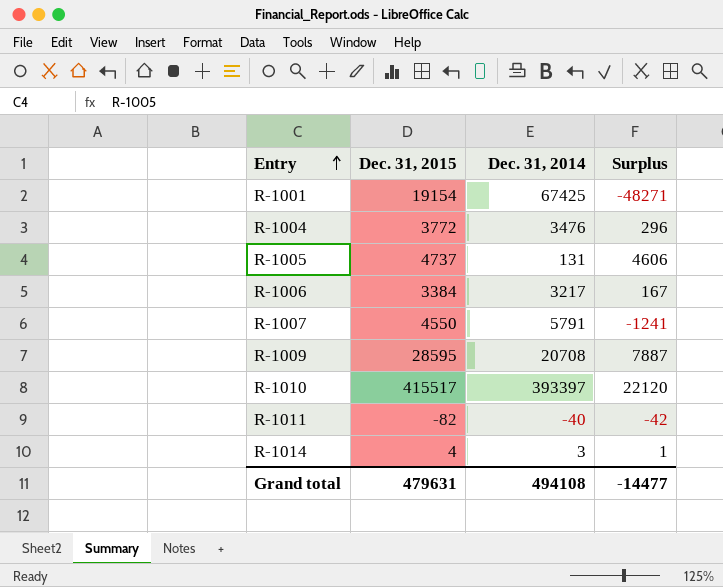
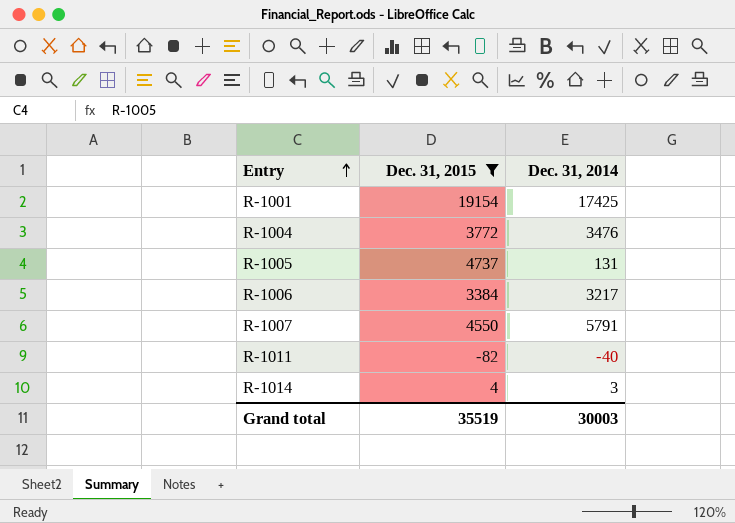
filter: none -> Dec. 31, 2015 <= 19154
column Surplus | formula: [Dec. 31, 2015] - [Dec. 31, 2014] -> none
R-1001 | Dec. 31, 2014: 67425 -> 17425
Grand total | Dec. 31, 2015: 479631 -> 35519
Grand total | Dec. 31, 2014: 494108 -> 30003

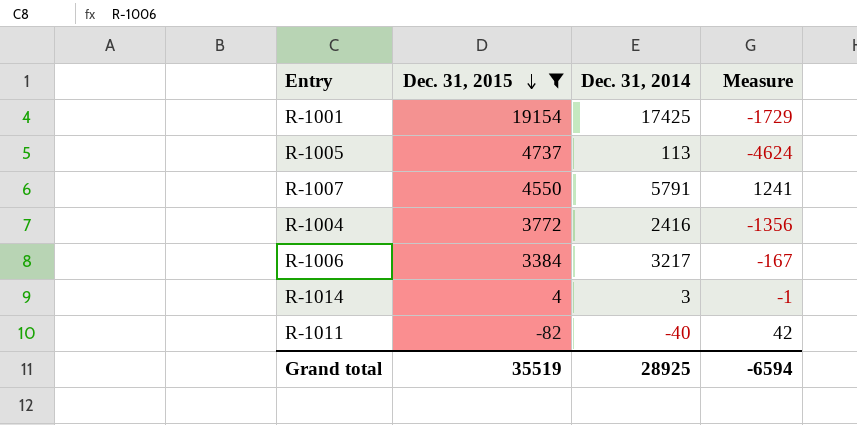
row order: Entry ascending -> Dec. 31, 2015 descending
column Measure | formula: none -> [Dec. 31, 2014] - [Dec. 31, 2015]
R-1005 | Dec. 31, 2014: 131 -> 113
R-1004 | Dec. 31, 2014: 3476 -> 2416
Grand total | Dec. 31, 2014: 30003 -> 28925

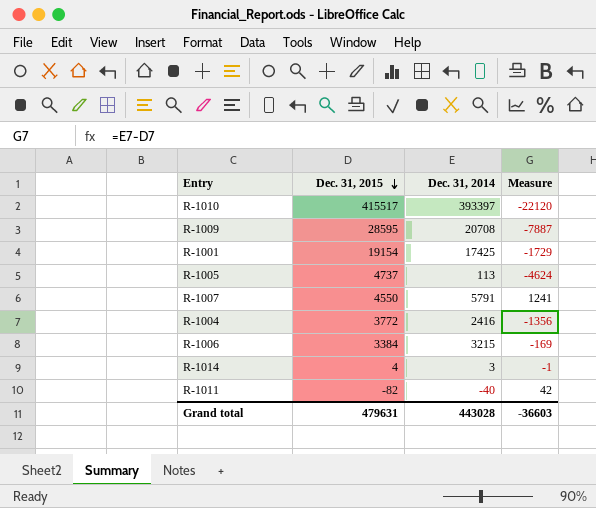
filter: Dec. 31, 2015 <= 19154 -> none
R-1006 | Dec. 31, 2014: 3217 -> 3215
R-1006 | Measure: -167 -> -169
Grand total | Dec. 31, 2015: 35519 -> 479631
Grand total | Dec. 31, 2014: 28925 -> 443028
Grand total | Measure: -6594 -> -36603

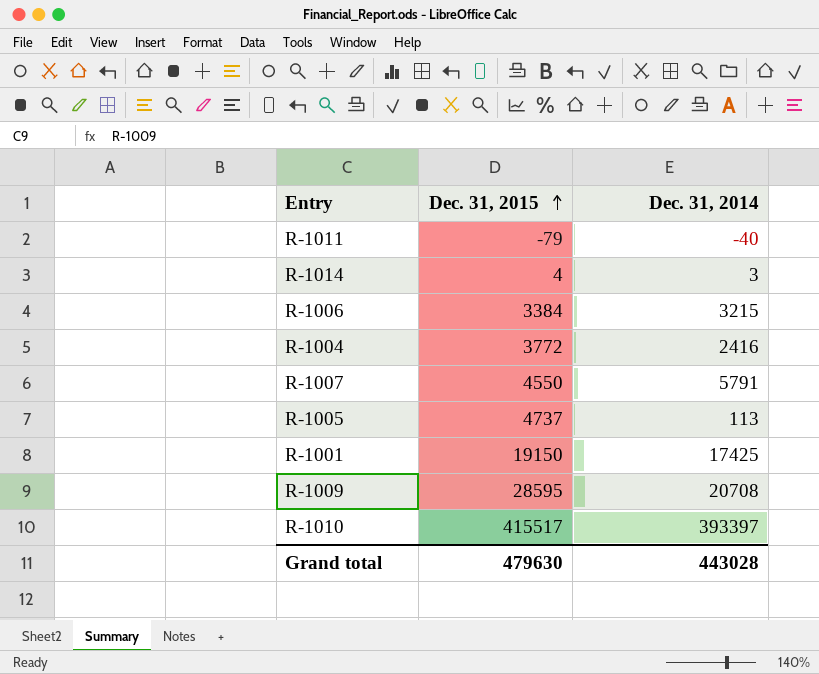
row order: Dec. 31, 2015 descending -> Dec. 31, 2015 ascending
column Measure | formula: [Dec. 31, 2014] - [Dec. 31, 2015] -> none
R-1011 | Dec. 31, 2015: -82 -> -79
R-1001 | Dec. 31, 2015: 19154 -> 19150
Grand total | Dec. 31, 2015: 479631 -> 479630

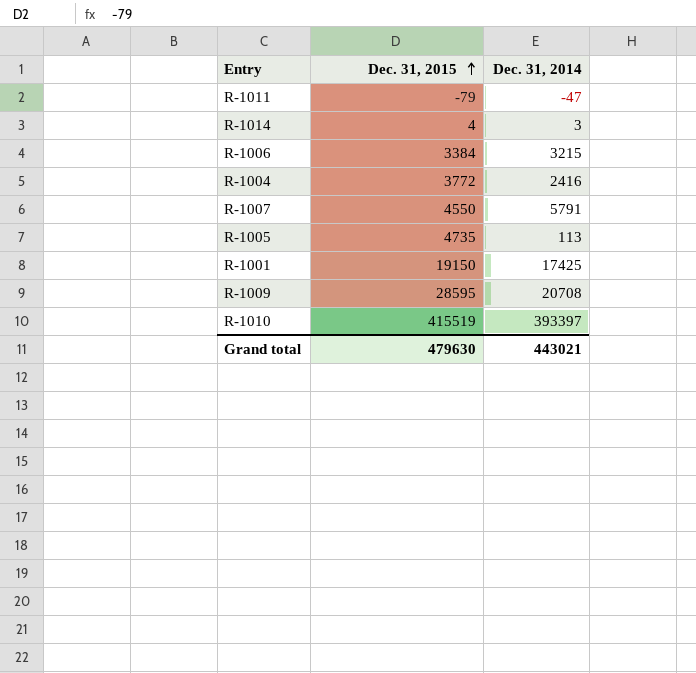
R-1011 | Dec. 31, 2014: -40 -> -47
R-1005 | Dec. 31, 2015: 4737 -> 4735
R-1010 | Dec. 31, 2015: 415517 -> 415519
Grand total | Dec. 31, 2014: 443028 -> 443021

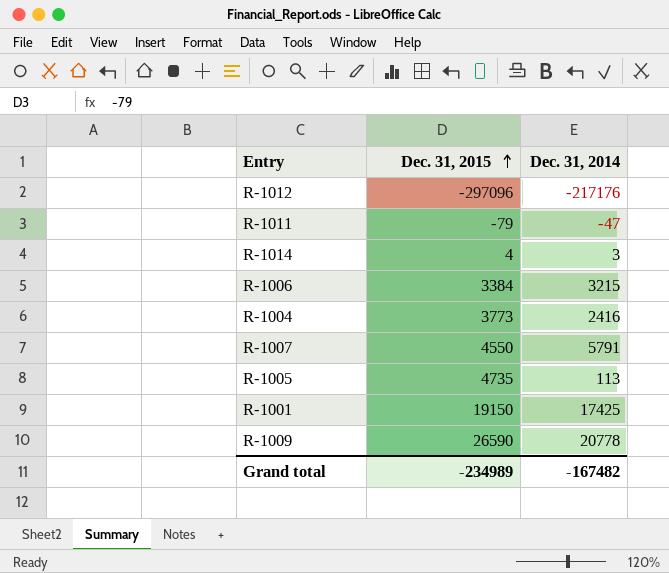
row R-1010: 415519 | 393397 -> none
row R-1012: none -> -297096 | -217176
R-1004 | Dec. 31, 2015: 3772 -> 3773
R-1009 | Dec. 31, 2015: 28595 -> 26590
R-1009 | Dec. 31, 2014: 20708 -> 20778
Grand total | Dec. 31, 2015: 479630 -> -234989
Grand total | Dec. 31, 2014: 443021 -> -167482

